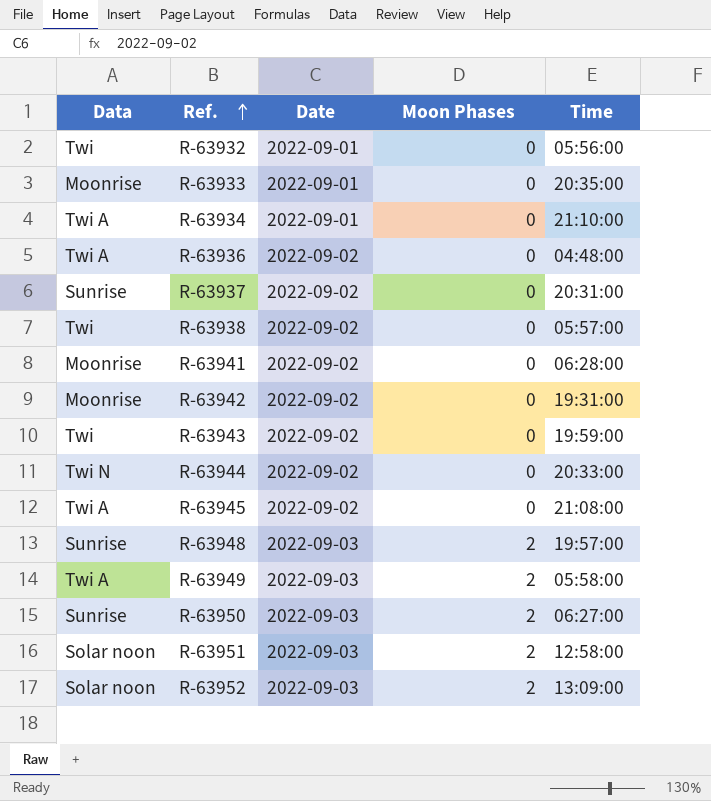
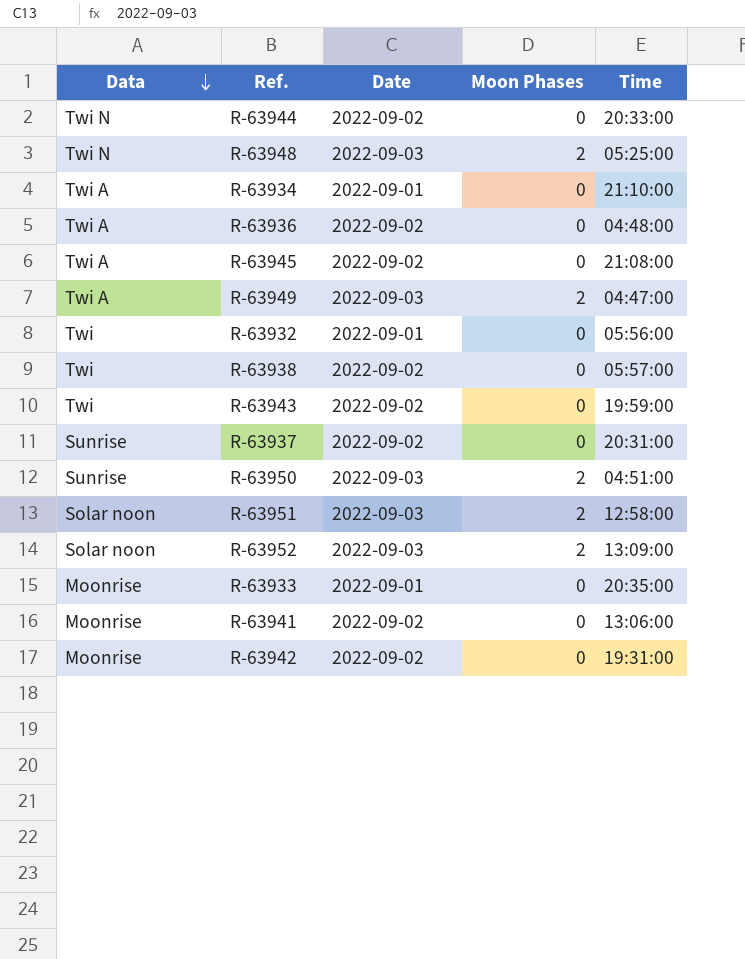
row order: Ref. ascending -> Data descending
R-63948 | Data: Sunrise -> Twi N
R-63948 | Time: 19:57:00 -> 05:25:00
R-63949 | Time: 05:58:00 -> 04:47:00
R-63950 | Time: 06:27:00 -> 04:51:00
R-63941 | Time: 06:28:00 -> 13:06:00

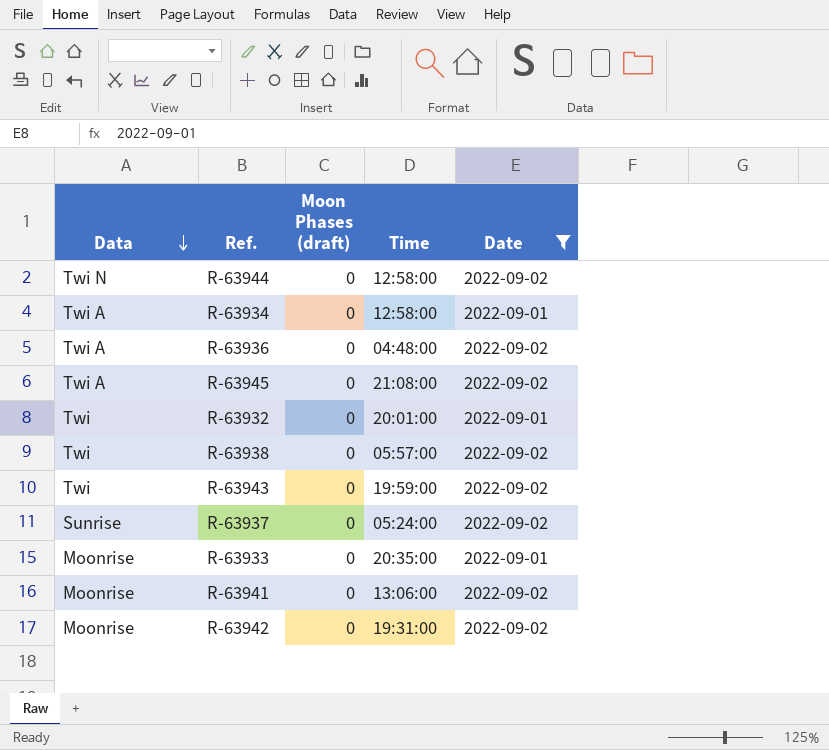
filter: none -> Date != 2022-09-03
column name: Moon Phases -> Moon Phases (draft)
column Date | position: 3 -> 5
R-63944 | Time: 20:33:00 -> 12:58:00
R-63934 | Time: 21:10:00 -> 12:58:00
R-63932 | Time: 05:56:00 -> 20:01:00
R-63937 | Time: 20:31:00 -> 05:24:00

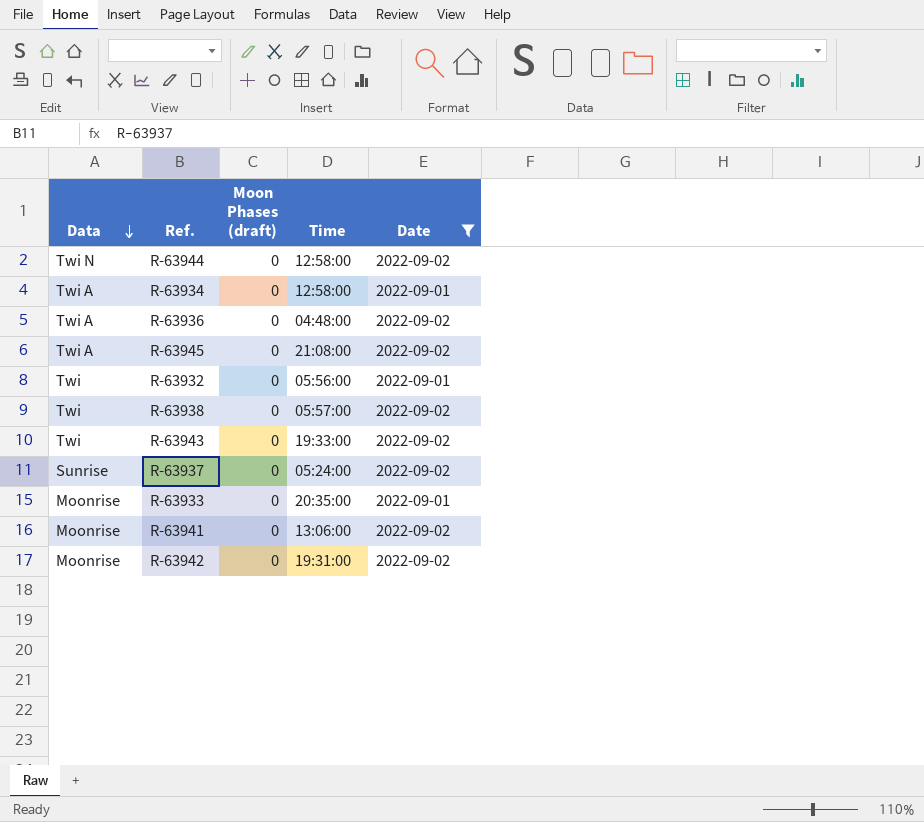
R-63932 | Time: 20:01:00 -> 05:56:00
R-63943 | Time: 19:59:00 -> 19:33:00

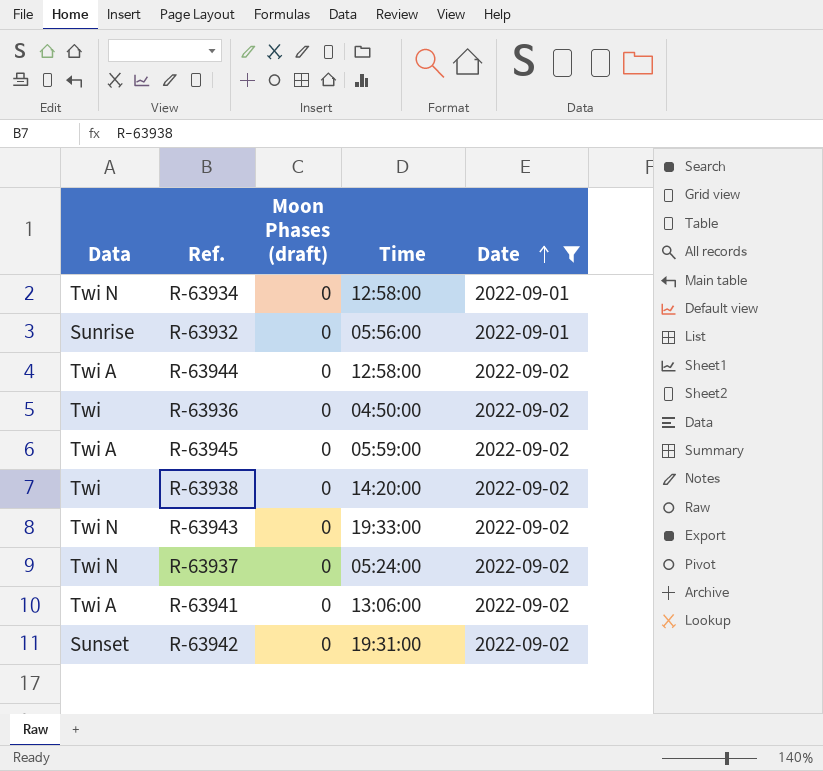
row order: Data descending -> Date ascending
row R-63933: Moonrise | 0 | 20:35:00 | 2022-09-01 -> none
R-63934 | Data: Twi A -> Twi N
R-63932 | Data: Twi -> Sunrise
R-63944 | Data: Twi N -> Twi A
R-63936 | Data: Twi A -> Twi
R-63936 | Time: 04:48:00 -> 04:50:00
R-63945 | Time: 21:08:00 -> 05:59:00
R-63938 | Time: 05:57:00 -> 14:20:00
R-63943 | Data: Twi -> Twi N
R-63937 | Data: Sunrise -> Twi N
R-63941 | Data: Moonrise -> Twi A
R-63942 | Data: Moonrise -> Sunset

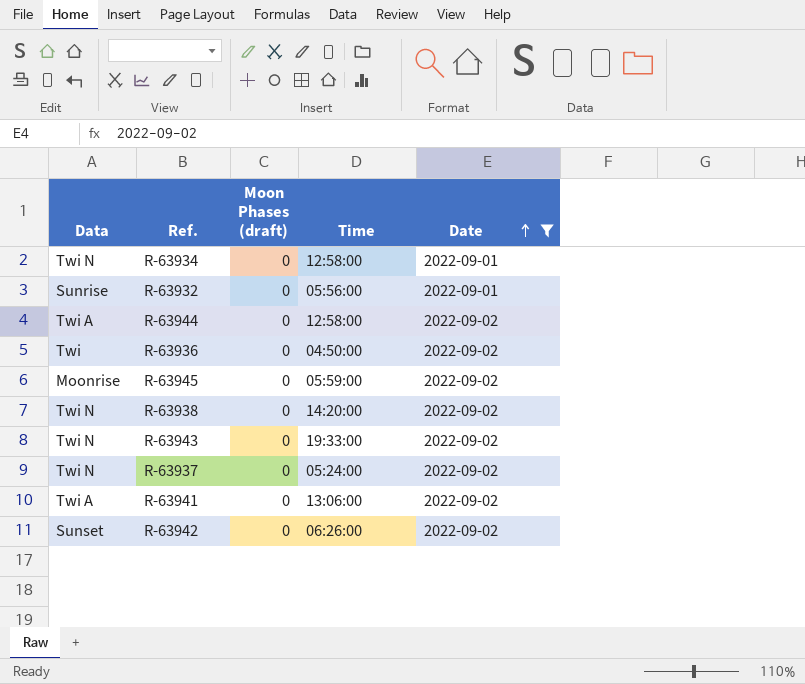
R-63945 | Data: Twi A -> Moonrise
R-63938 | Data: Twi -> Twi N
R-63942 | Time: 19:31:00 -> 06:26:00

